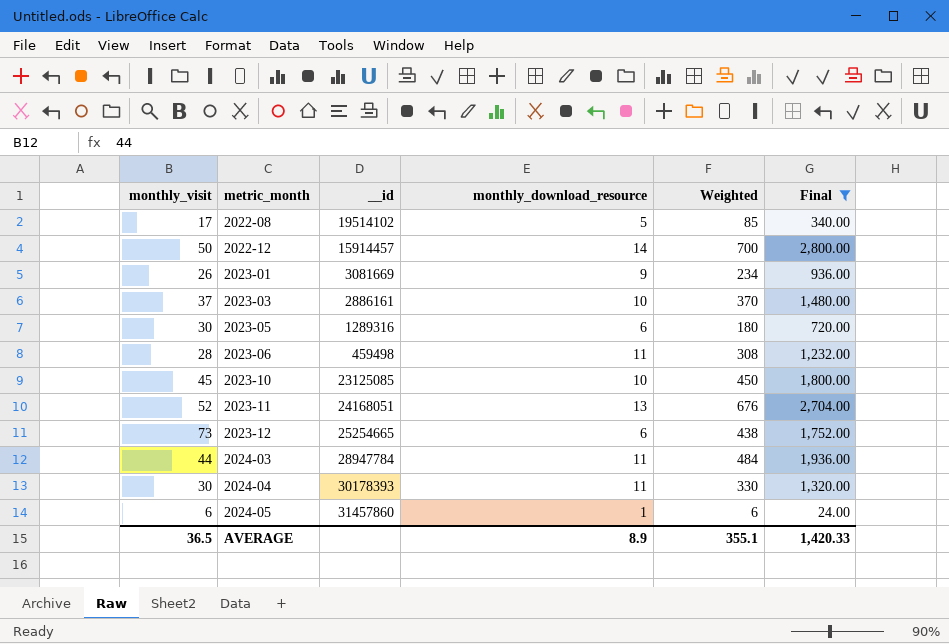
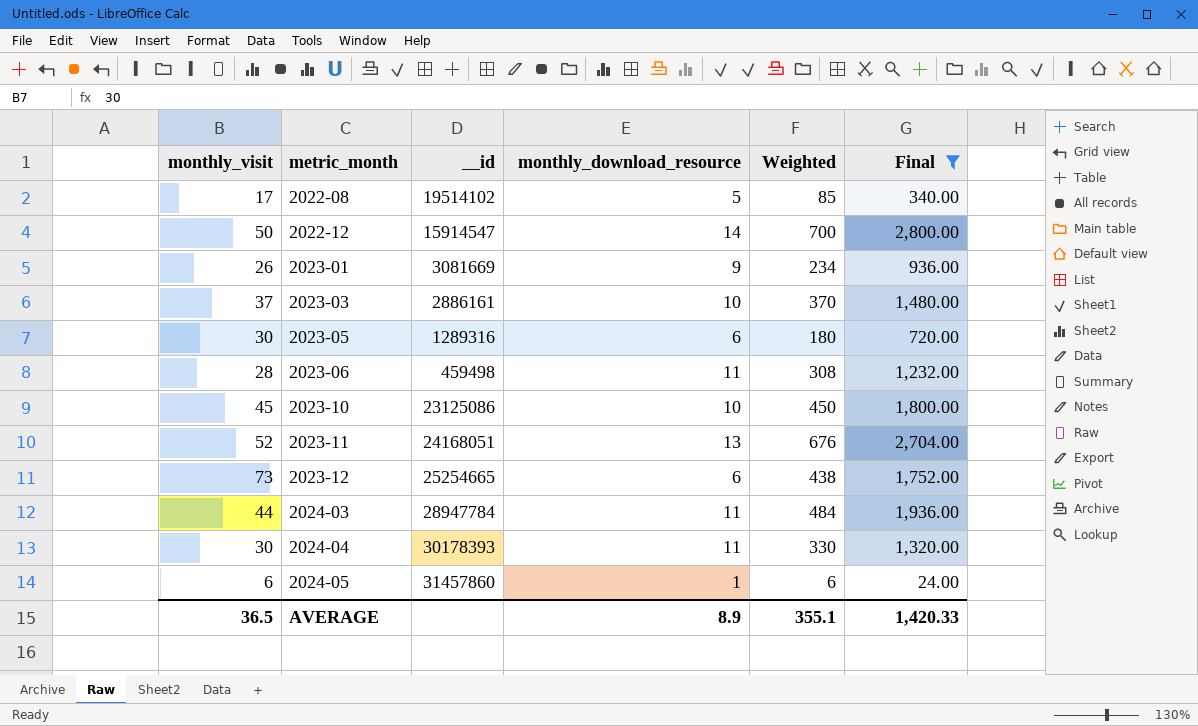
2022-12 | __id: 15914457 -> 15914547
2023-10 | __id: 23125085 -> 23125086

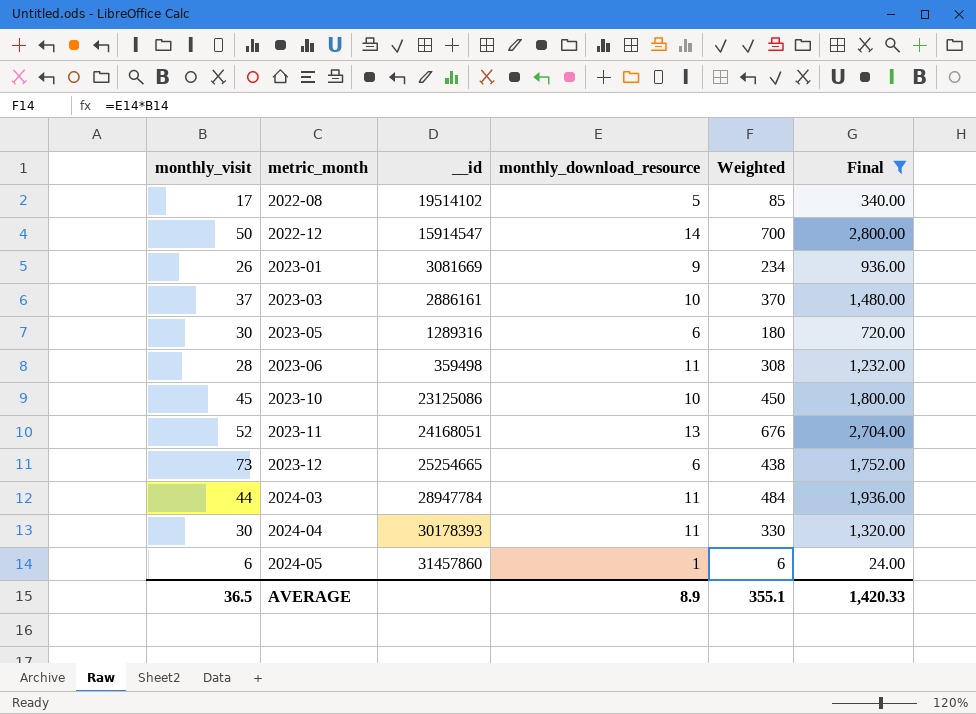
2023-06 | __id: 459498 -> 359498

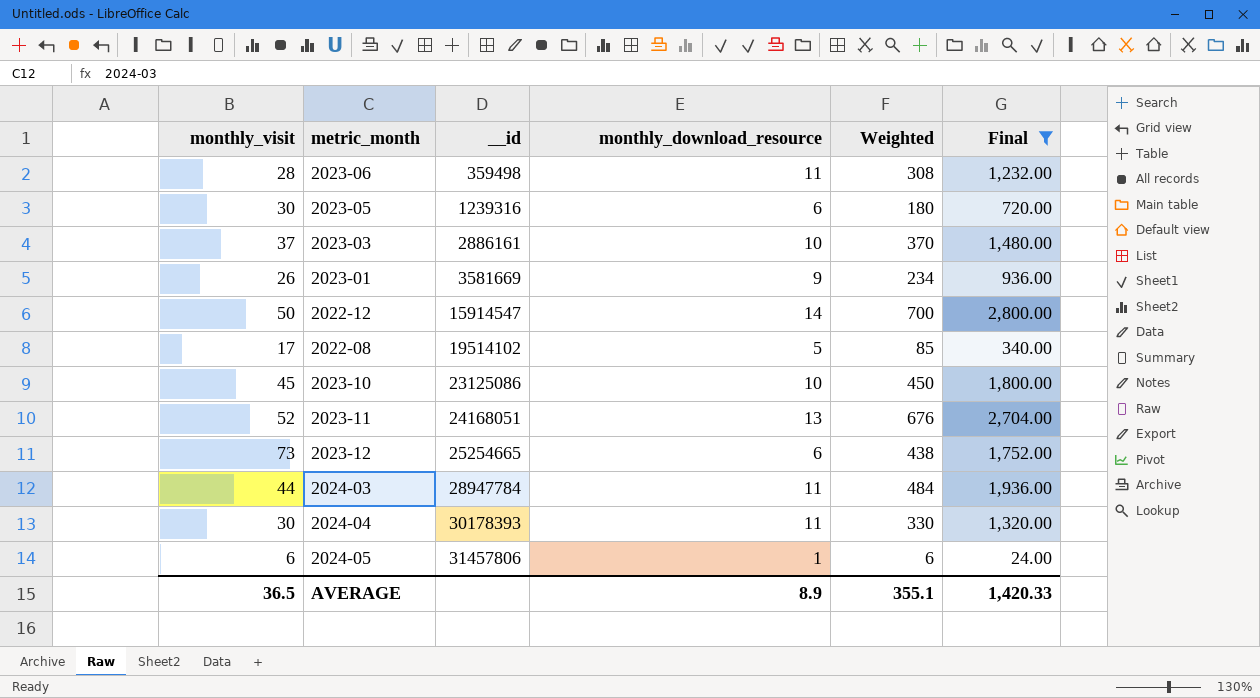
row order: metric_month ascending -> __id ascending
2023-05 | __id: 1289316 -> 1239316
2023-01 | __id: 3081669 -> 3581669
2024-05 | __id: 31457860 -> 31457806

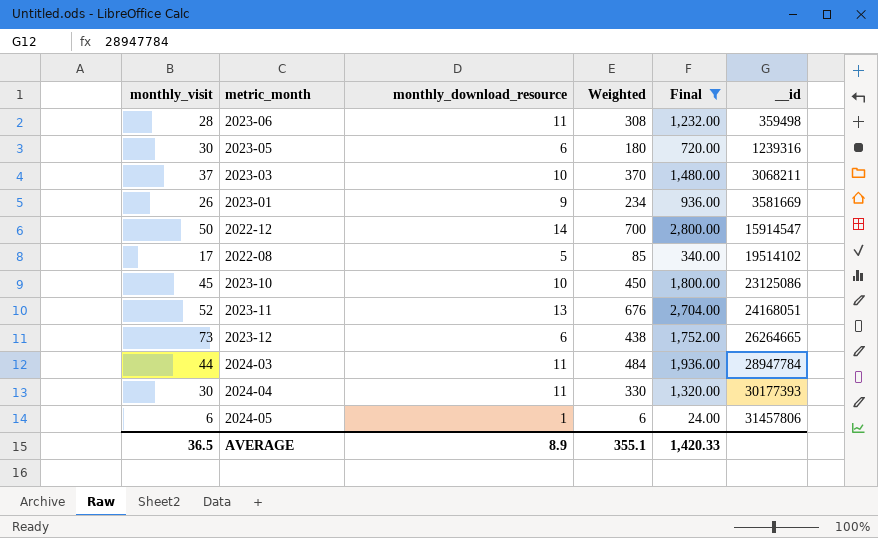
column __id | position: 3 -> 6
2023-03 | __id: 2886161 -> 3068211
2023-12 | __id: 25254665 -> 26264665
2024-04 | __id: 30178393 -> 30177393

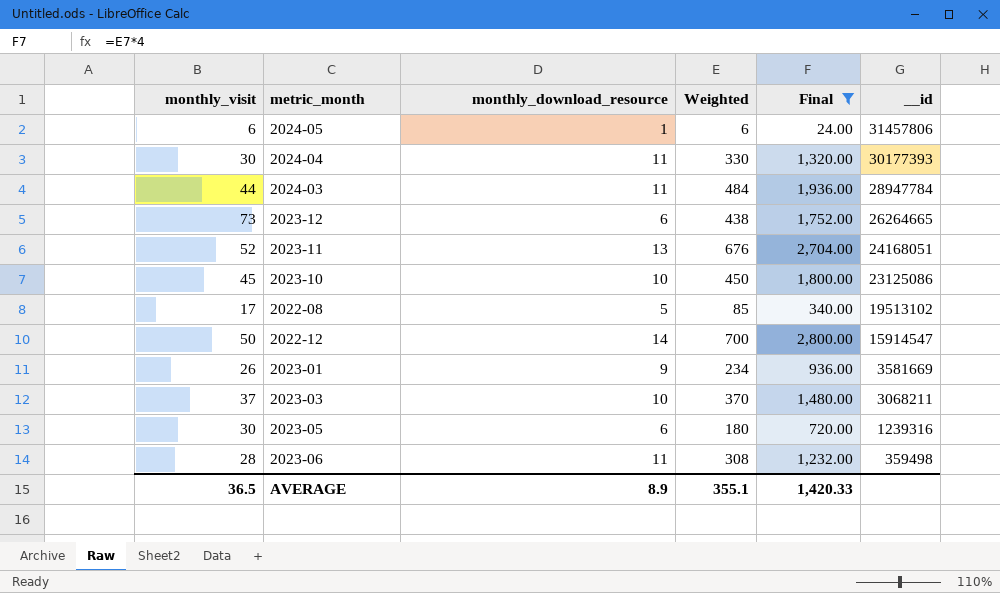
row order: __id ascending -> __id descending
2022-08 | __id: 19514102 -> 19513102

